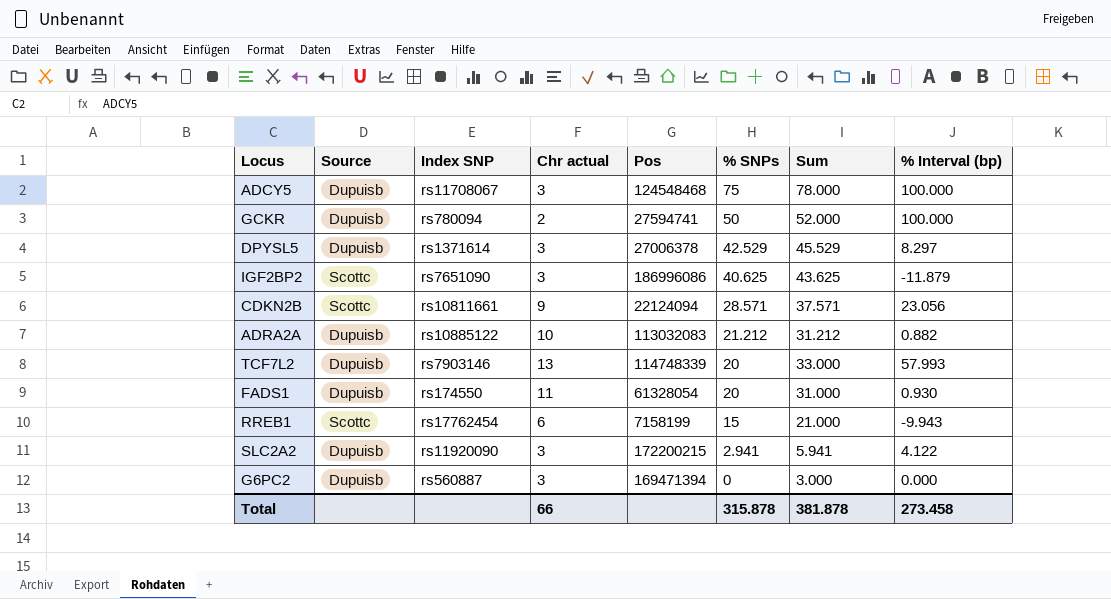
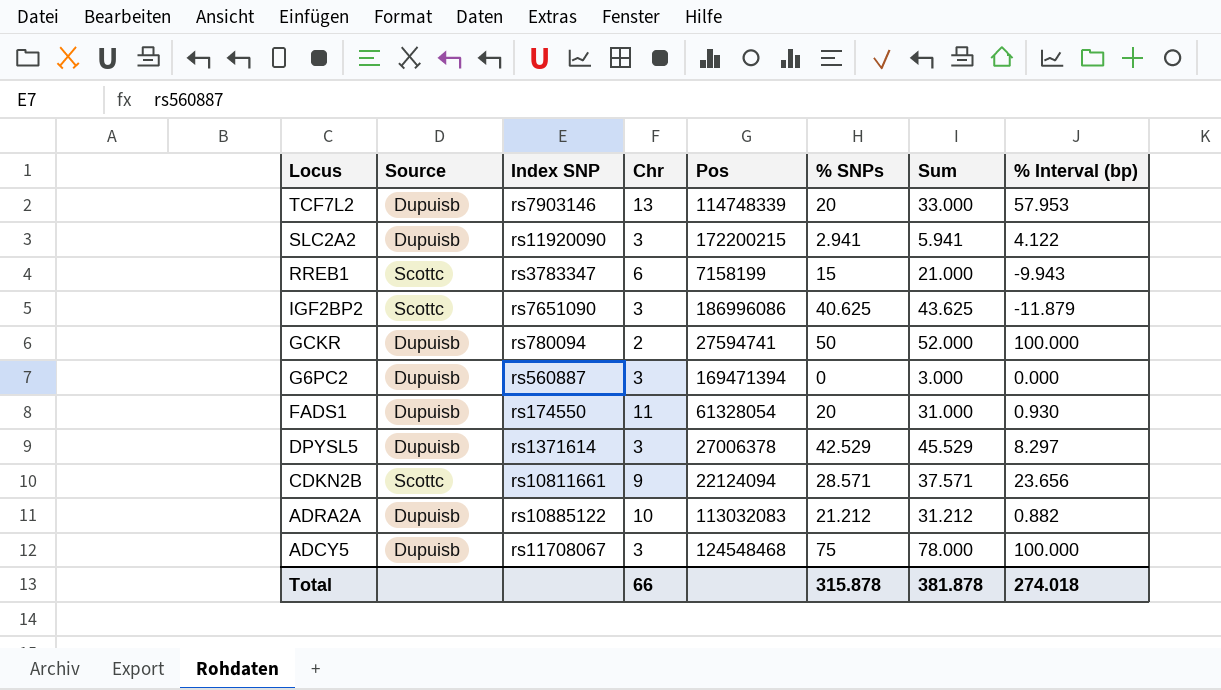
row order: % SNPs descending -> Locus descending
column name: Chr actual -> Chr
TCF7L2 | % Interval (bp): 57.993 -> 57.953
RREB1 | Index SNP: rs17762454 -> rs3783347
CDKN2B | % Interval (bp): 23.056 -> 23.656
Total | % Interval (bp): 273.458 -> 274.018

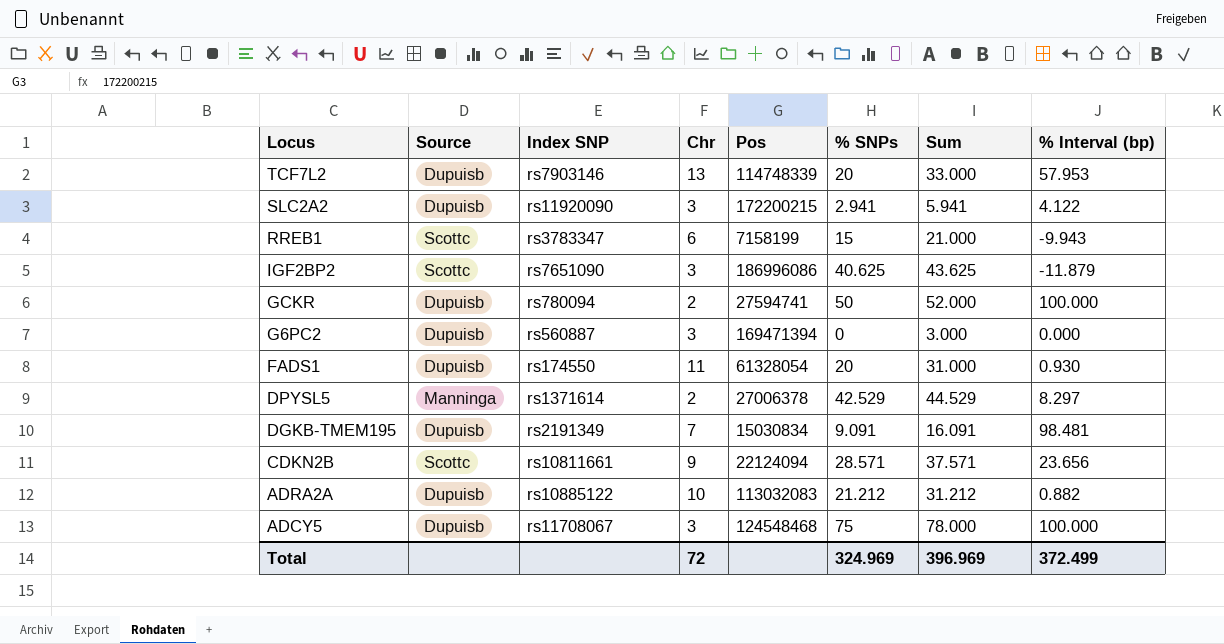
DPYSL5 | Source: Dupuisb -> Manninga
DPYSL5 | Chr: 3 -> 2
DPYSL5 | Sum: 45.529 -> 44.529
row DGKB-TMEM195: none -> Dupuisb | rs2191349 | 7 | 15030834 | 9.091 | 16.091 | 98.481
Total | Chr: 66 -> 72
Total | % SNPs: 315.878 -> 324.969
Total | Sum: 381.878 -> 396.969
Total | % Interval (bp): 274.018 -> 372.499

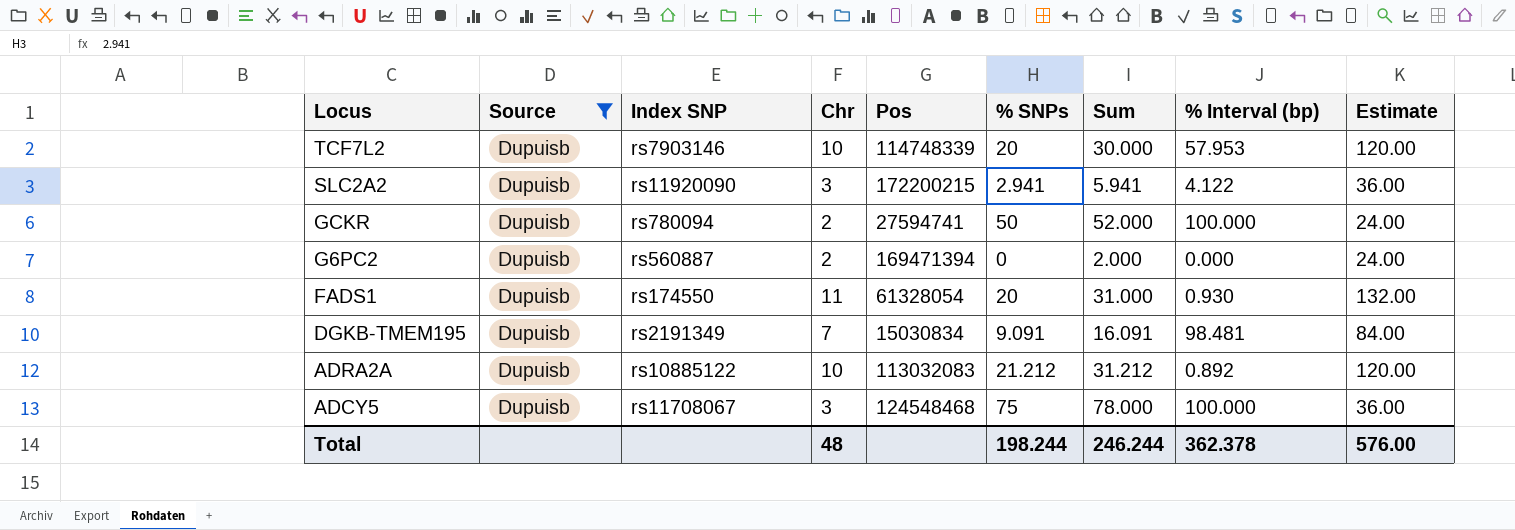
filter: none -> Source = Dupuisb
column Estimate | formula: none -> [Chr] * 12
TCF7L2 | Chr: 13 -> 10
TCF7L2 | Sum: 33.000 -> 30.000
G6PC2 | Chr: 3 -> 2
G6PC2 | Sum: 3.000 -> 2.000
ADRA2A | % Interval (bp): 0.882 -> 0.892
Total | Chr: 72 -> 48
Total | % SNPs: 324.969 -> 198.244
Total | Sum: 396.969 -> 246.244
Total | % Interval (bp): 372.499 -> 362.378

